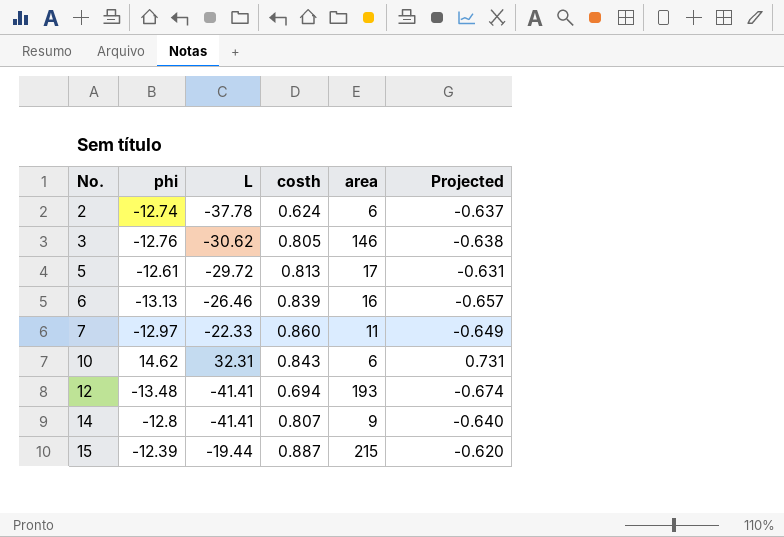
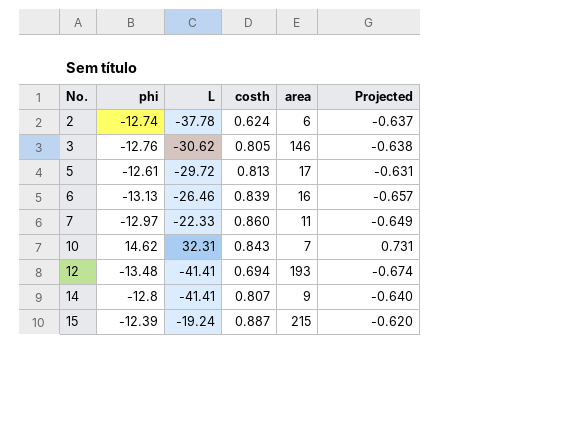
10 | area: 6 -> 7
15 | L: -19.44 -> -19.24

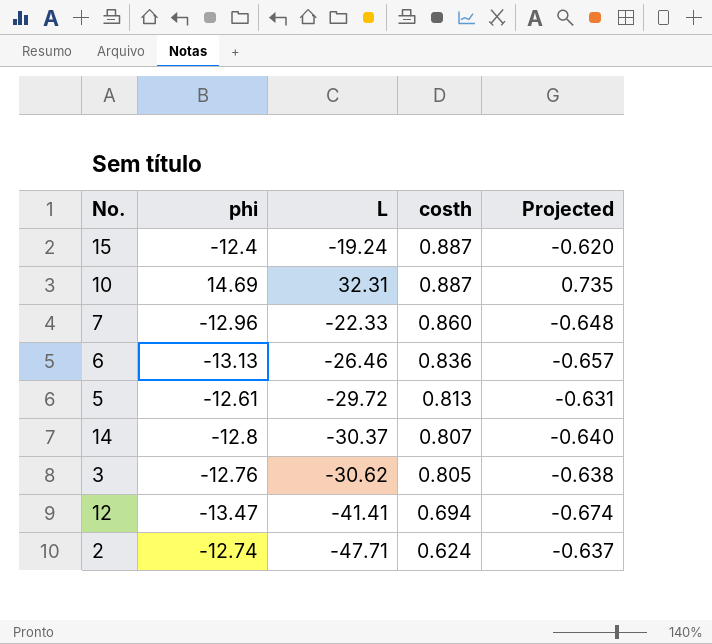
row order: No. ascending -> costh descending
column area | position: 5 -> none
15 | phi: -12.39 -> -12.4
10 | phi: 14.62 -> 14.69
10 | costh: 0.843 -> 0.887
10 | Projected: 0.731 -> 0.735
7 | phi: -12.97 -> -12.96
7 | Projected: -0.649 -> -0.648
6 | costh: 0.839 -> 0.836
14 | L: -41.41 -> -30.37
12 | phi: -13.48 -> -13.47
2 | L: -37.78 -> -47.71

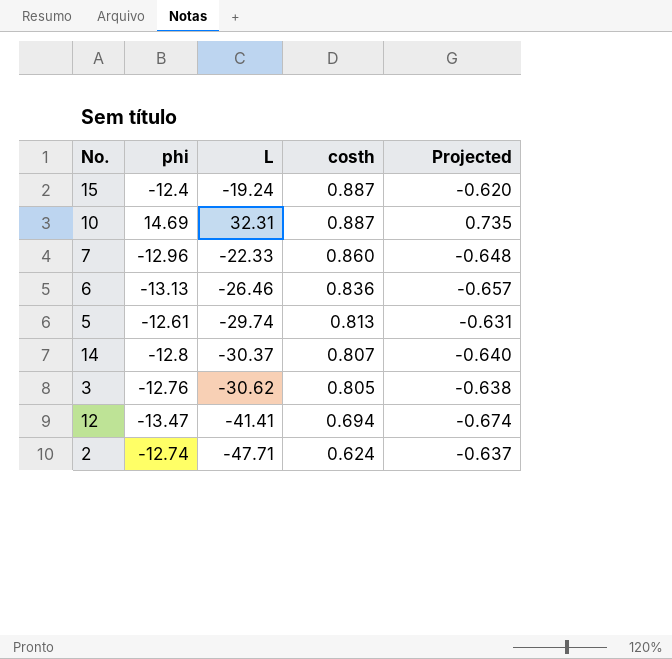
5 | L: -29.72 -> -29.74

